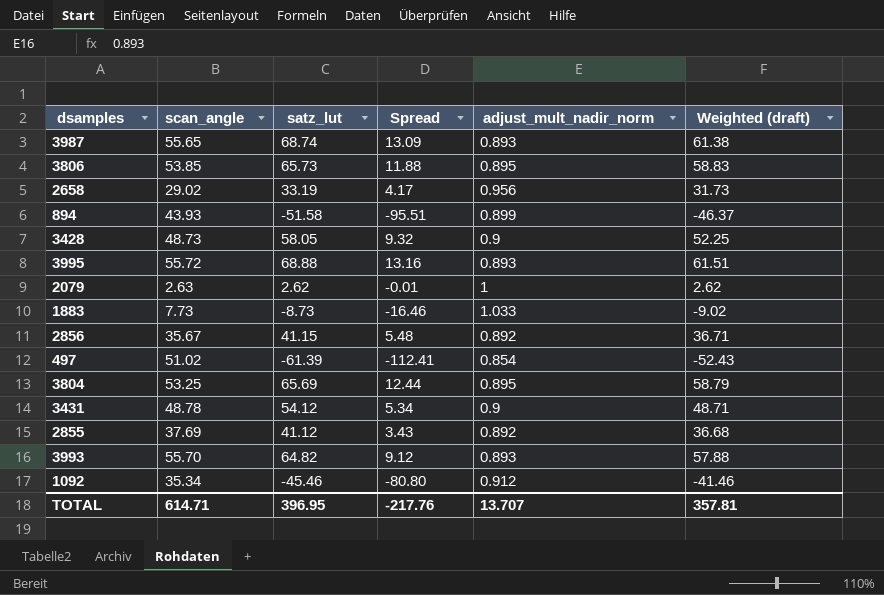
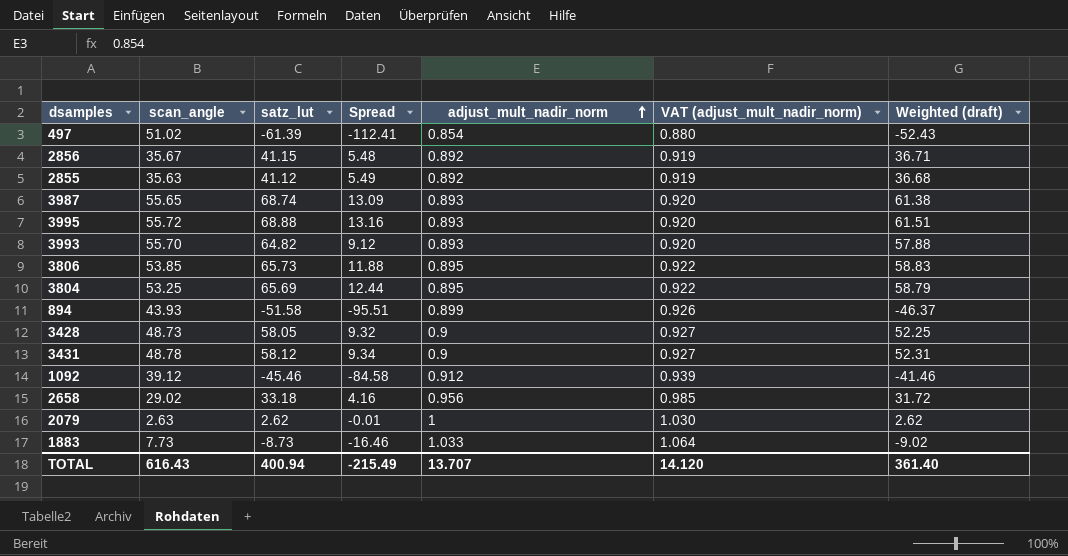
row order: none -> adjust_mult_nadir_norm ascending
column VAT (adjust_mult_nadir_norm) | formula: none -> [adjust_mult_nadir_norm] * 1.03
2855 | scan_angle: 37.69 -> 35.63
2855 | Spread: 3.43 -> 5.49
3431 | satz_lut: 54.12 -> 58.12
3431 | Spread: 5.34 -> 9.34
3431 | Weighted (draft): 48.71 -> 52.31
1092 | scan_angle: 35.34 -> 39.12
1092 | Spread: -80.80 -> -84.58
2658 | satz_lut: 33.19 -> 33.18
2658 | Spread: 4.17 -> 4.16
2658 | Weighted (draft): 31.73 -> 31.72
TOTAL | scan_angle: 614.71 -> 616.43
TOTAL | satz_lut: 396.95 -> 400.94
TOTAL | Spread: -217.76 -> -215.49
TOTAL | Weighted (draft): 357.81 -> 361.40

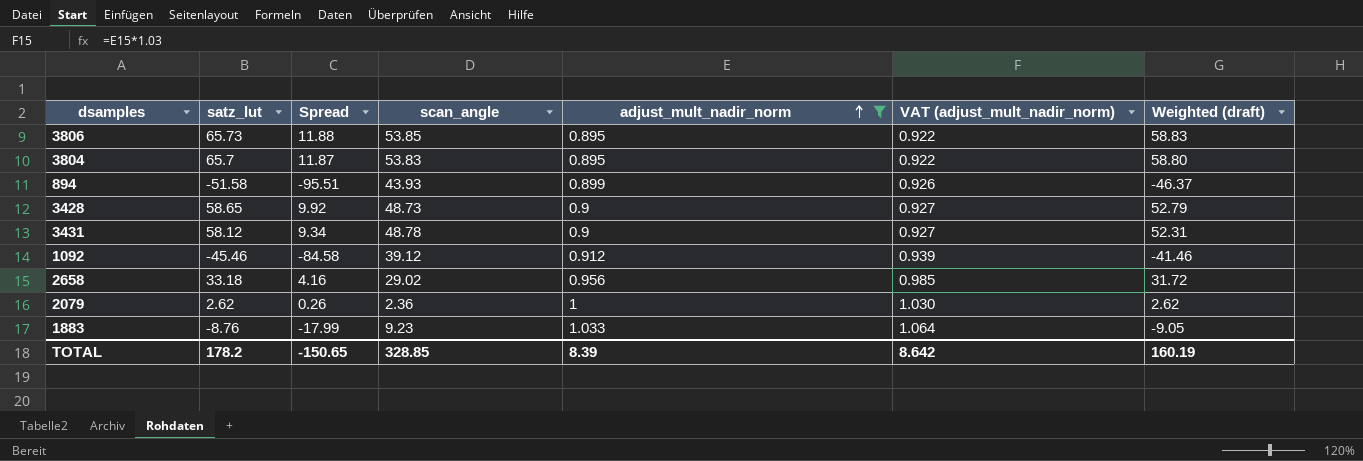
filter: none -> adjust_mult_nadir_norm >= 0.895
column scan_angle | position: 2 -> 4
3804 | satz_lut: 65.69 -> 65.7
3804 | Spread: 12.44 -> 11.87
3804 | scan_angle: 53.25 -> 53.83
3804 | Weighted (draft): 58.79 -> 58.80
3428 | satz_lut: 58.05 -> 58.65
3428 | Spread: 9.32 -> 9.92
3428 | Weighted (draft): 52.25 -> 52.79
2079 | Spread: -0.01 -> 0.26
2079 | scan_angle: 2.63 -> 2.36
1883 | satz_lut: -8.73 -> -8.76
1883 | Spread: -16.46 -> -17.99
1883 | scan_angle: 7.73 -> 9.23
1883 | Weighted (draft): -9.02 -> -9.05
TOTAL | satz_lut: 400.94 -> 178.2
TOTAL | Spread: -215.49 -> -150.65
TOTAL | scan_angle: 616.43 -> 328.85
TOTAL | adjust_mult_nadir_norm: 13.707 -> 8.39
TOTAL | VAT (adjust_mult_nadir_norm): 14.120 -> 8.642
TOTAL | Weighted (draft): 361.40 -> 160.19

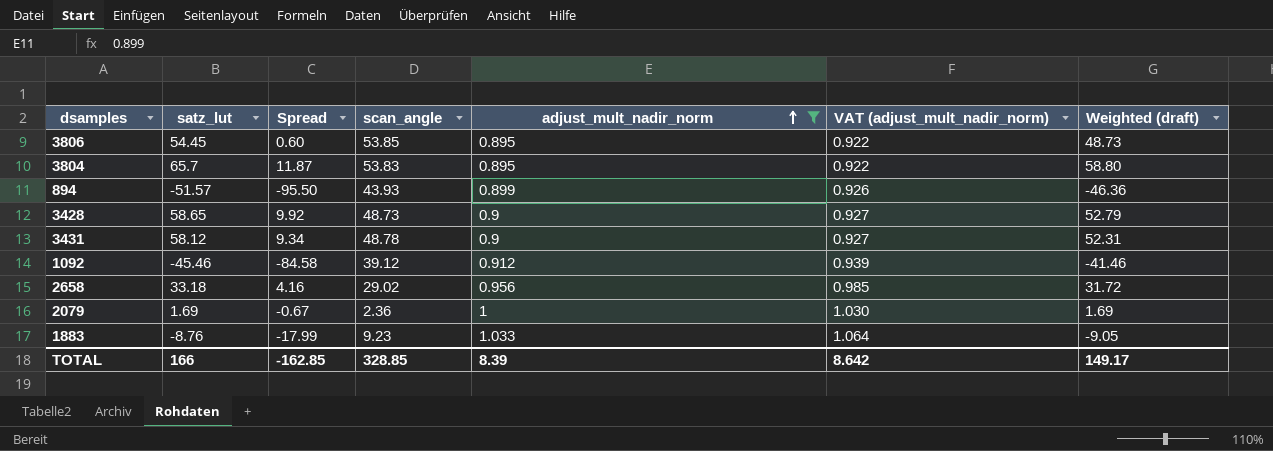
3806 | satz_lut: 65.73 -> 54.45
3806 | Spread: 11.88 -> 0.60
3806 | Weighted (draft): 58.83 -> 48.73
894 | satz_lut: -51.58 -> -51.57
894 | Spread: -95.51 -> -95.50
894 | Weighted (draft): -46.37 -> -46.36
2079 | satz_lut: 2.62 -> 1.69
2079 | Spread: 0.26 -> -0.67
2079 | Weighted (draft): 2.62 -> 1.69
TOTAL | satz_lut: 178.2 -> 166
TOTAL | Spread: -150.65 -> -162.85
TOTAL | Weighted (draft): 160.19 -> 149.17

